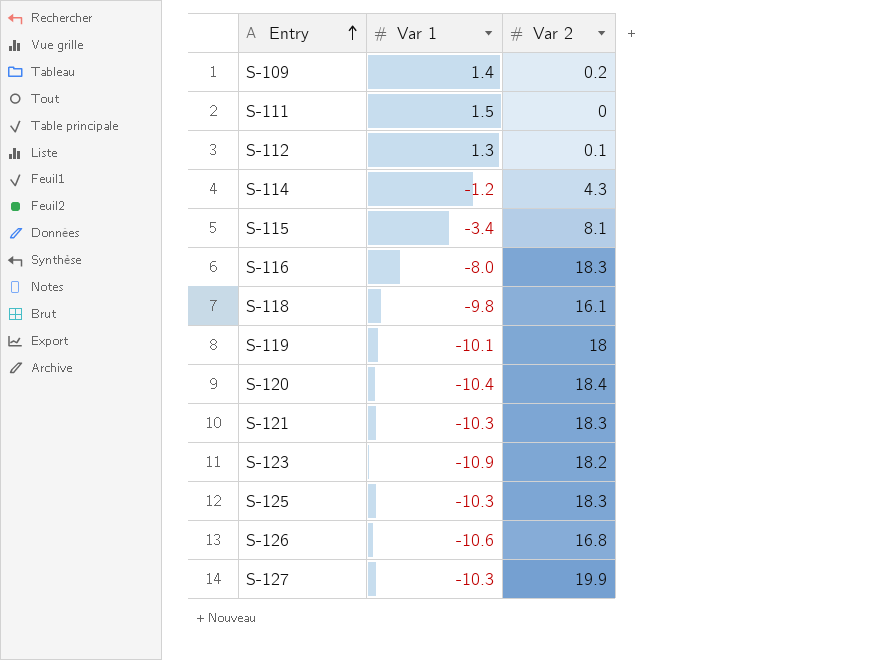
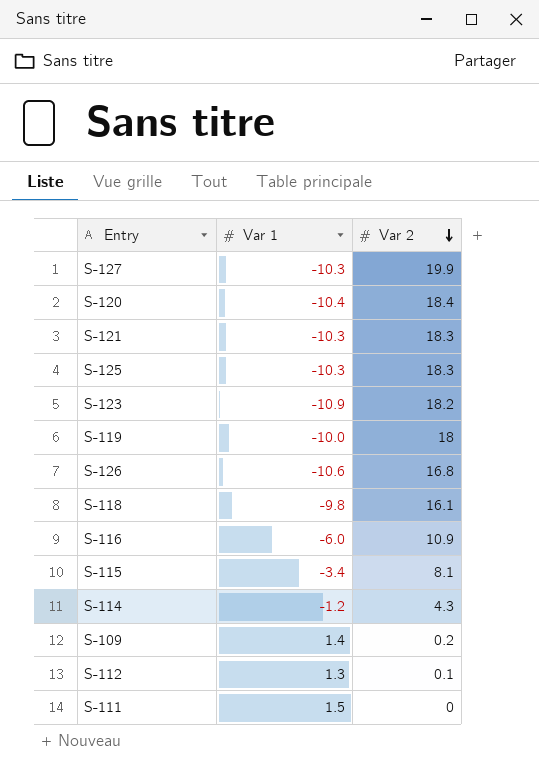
row order: Entry ascending -> Var 2 descending
S-119 | Var 1: -10.1 -> -10.0
S-116 | Var 1: -8.0 -> -6.0
S-116 | Var 2: 18.3 -> 10.9

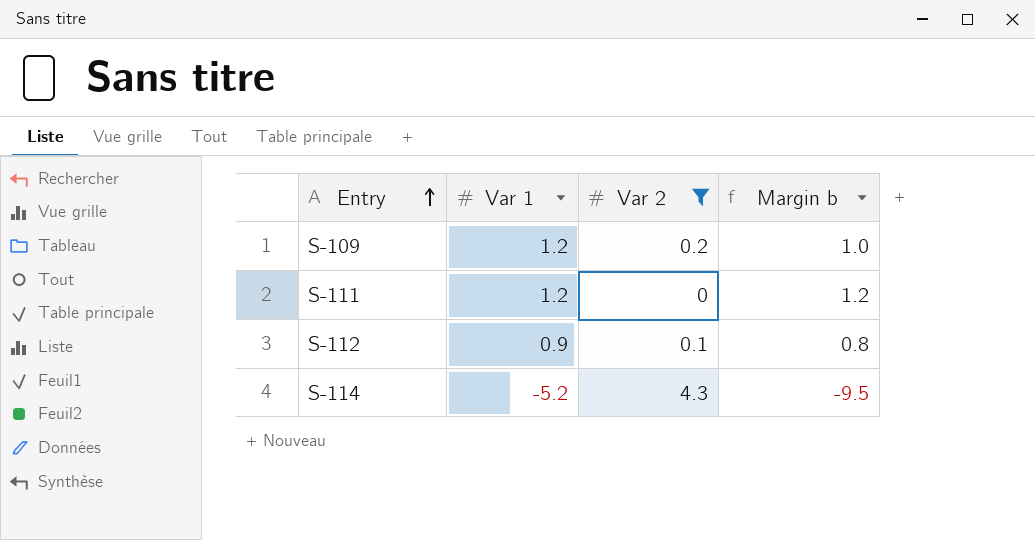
filter: none -> Var 2 <= 4.3
row order: Var 2 descending -> Entry ascending
column Margin b | formula: none -> [Var 1] - [Var 2]
S-109 | Var 1: 1.4 -> 1.2
S-111 | Var 1: 1.5 -> 1.2
S-112 | Var 1: 1.3 -> 0.9
S-114 | Var 1: -1.2 -> -5.2

